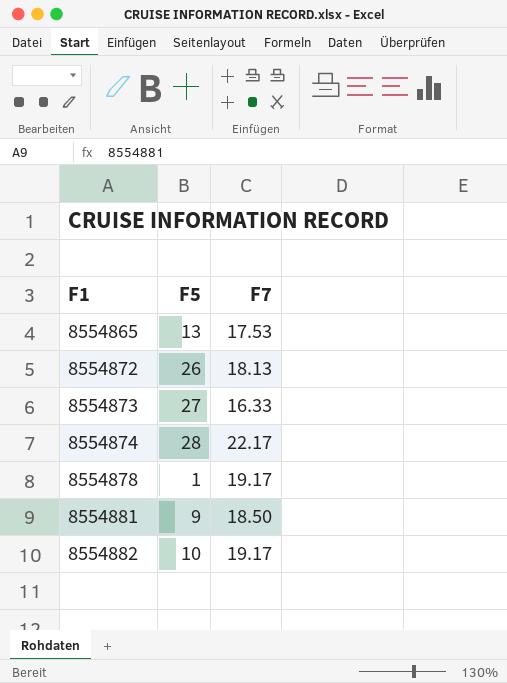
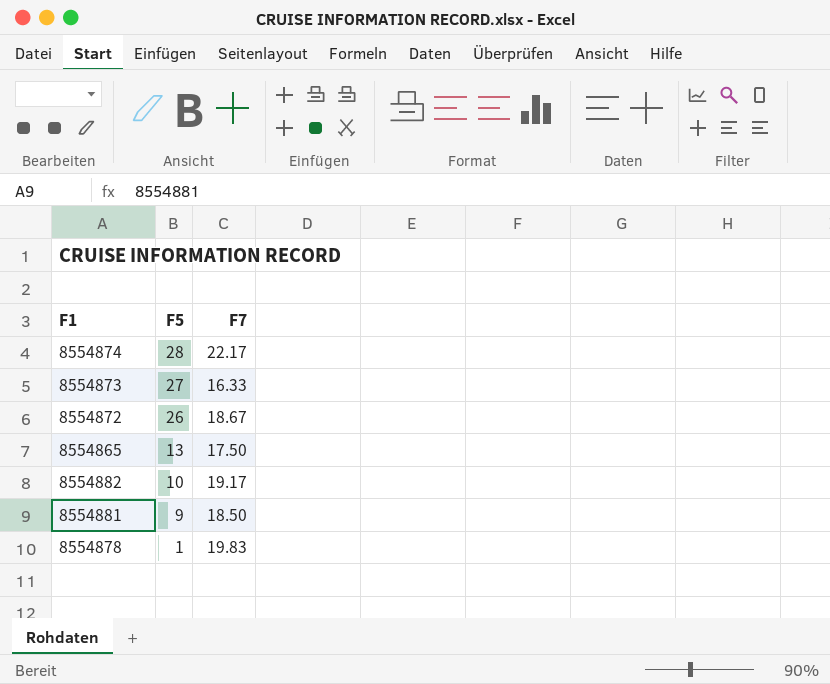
row order: F1 ascending -> F5 descending
8554872 | F7: 18.13 -> 18.67
8554865 | F7: 17.53 -> 17.50
8554878 | F7: 19.17 -> 19.83

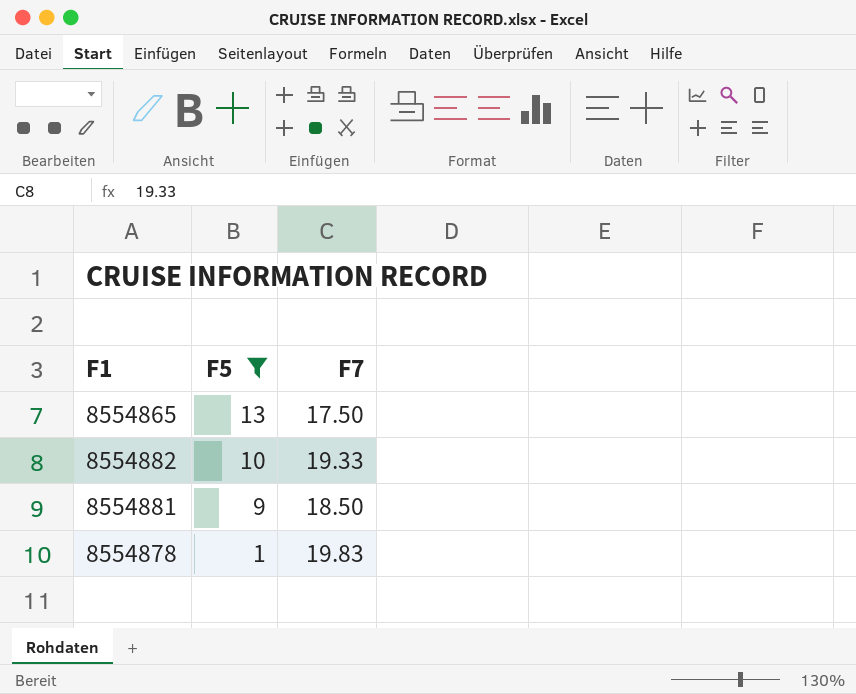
filter: none -> F5 <= 13
8554882 | F7: 19.17 -> 19.33

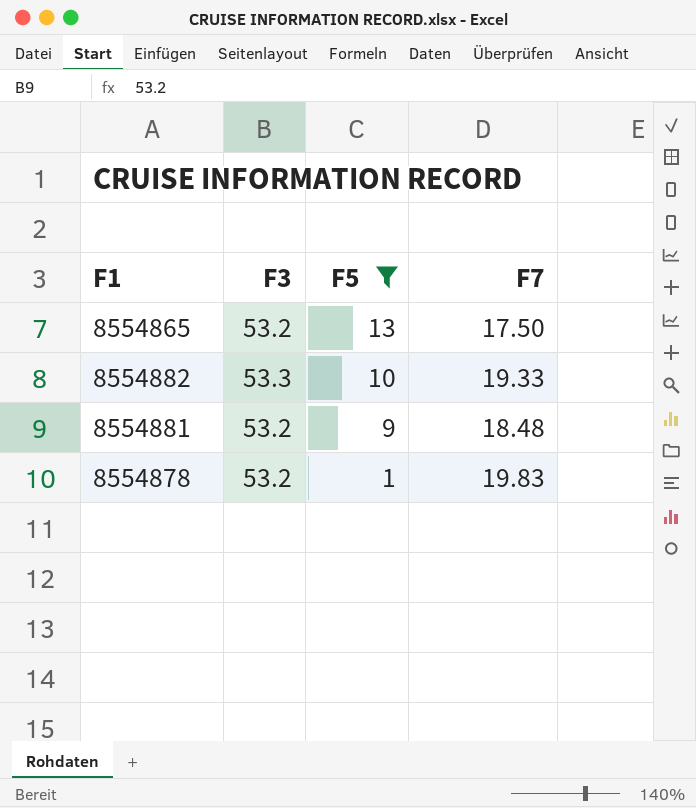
column F3 | position: none -> 2
8554881 | F7: 18.50 -> 18.48

